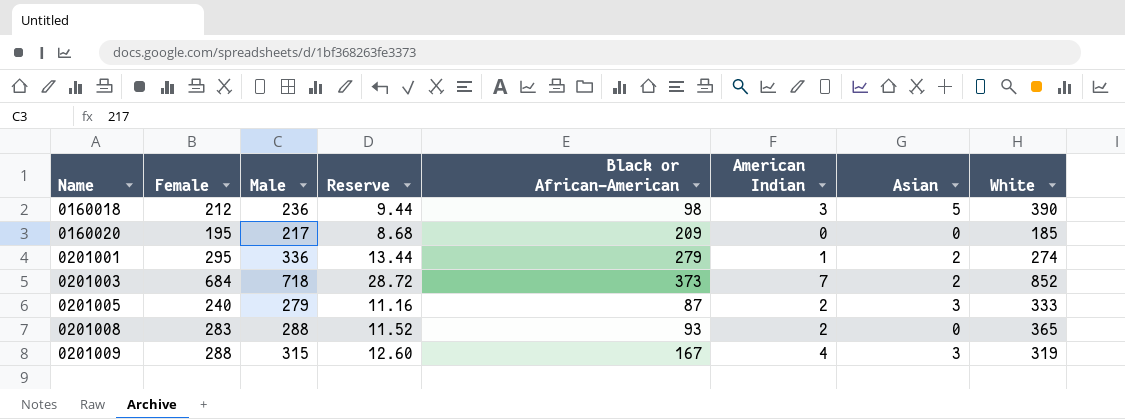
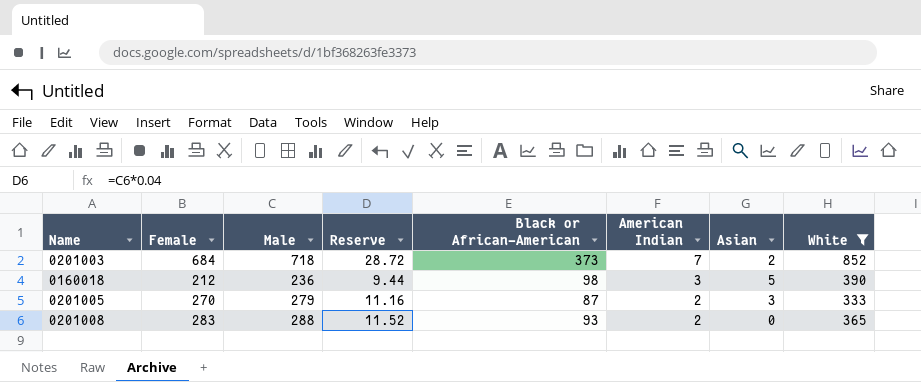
filter: none -> White >= 333
row order: Name ascending -> American Indian descending
0201005 | Female: 240 -> 270

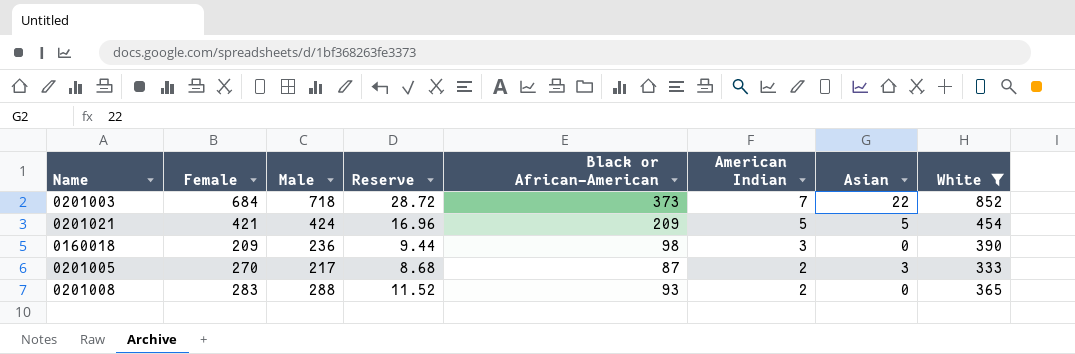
0201003 | Asian: 2 -> 22
row 0201021: none -> 421 | 424 | 16.96 | 209 | 5 | 5 | 454
0160018 | Female: 212 -> 209
0160018 | Asian: 5 -> 0
0201005 | Male: 279 -> 217
0201005 | Reserve: 11.16 -> 8.68

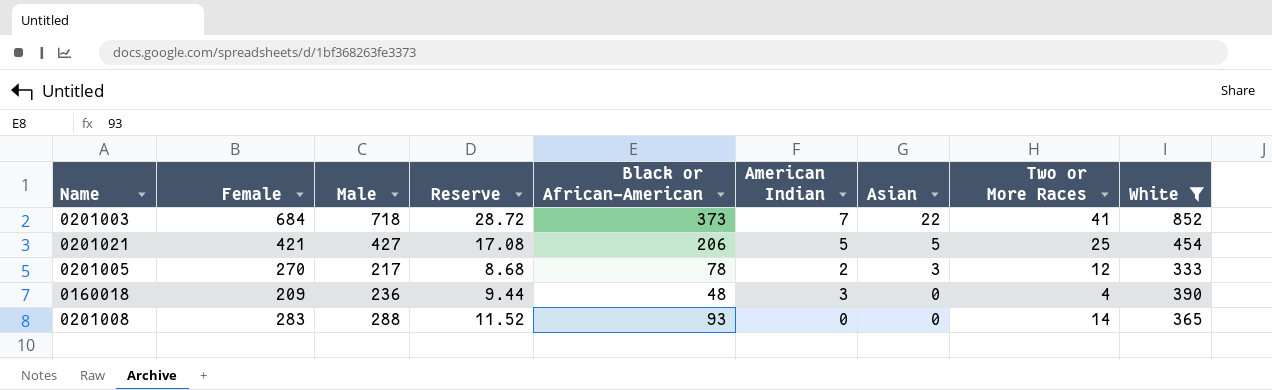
row order: American Indian descending -> Asian descending
column Two or More Races | position: none -> 8
0201021 | Male: 424 -> 427
0201021 | Reserve: 16.96 -> 17.08
0201021 | Black or African-American: 209 -> 206
0201005 | Black or African-American: 87 -> 78
0160018 | Black or African-American: 98 -> 48
0201008 | American Indian: 2 -> 0

